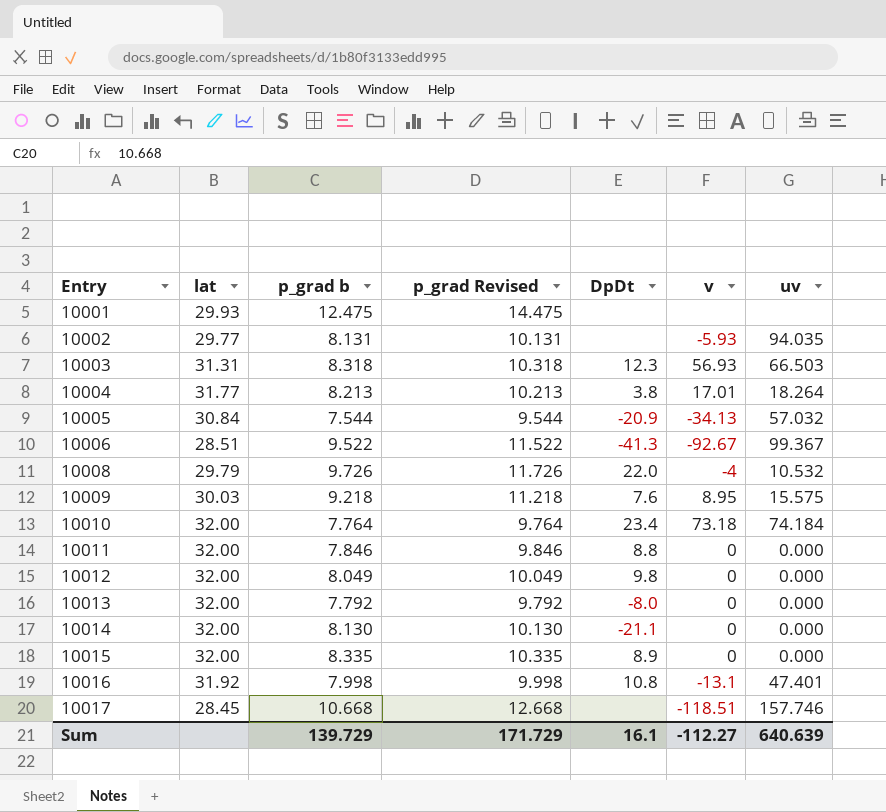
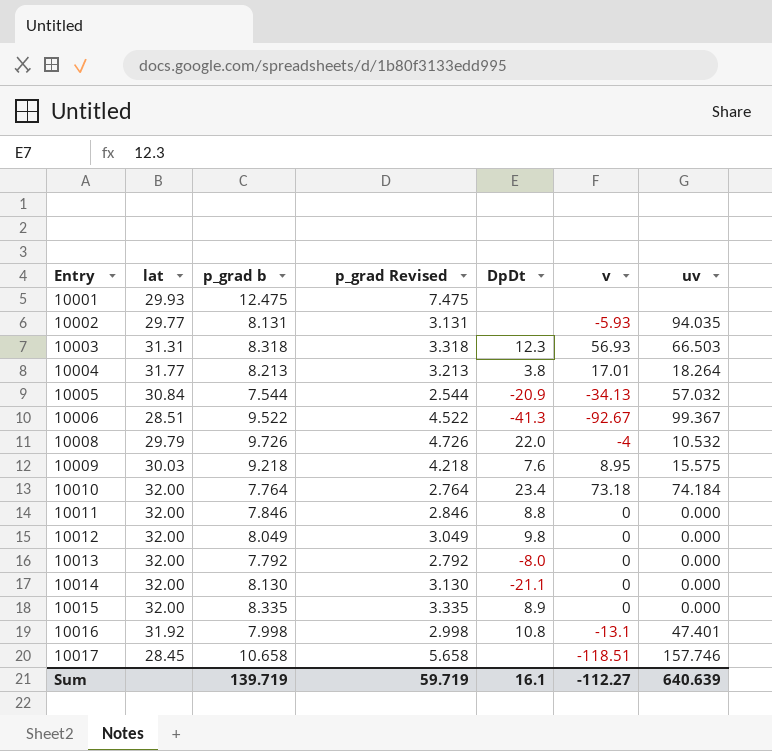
column p_grad Revised | formula: [p_grad b] + 2 -> [p_grad b] - 5
10017 | p_grad b: 10.668 -> 10.658
Sum | p_grad b: 139.729 -> 139.719
Sum | p_grad Revised: 171.729 -> 59.719

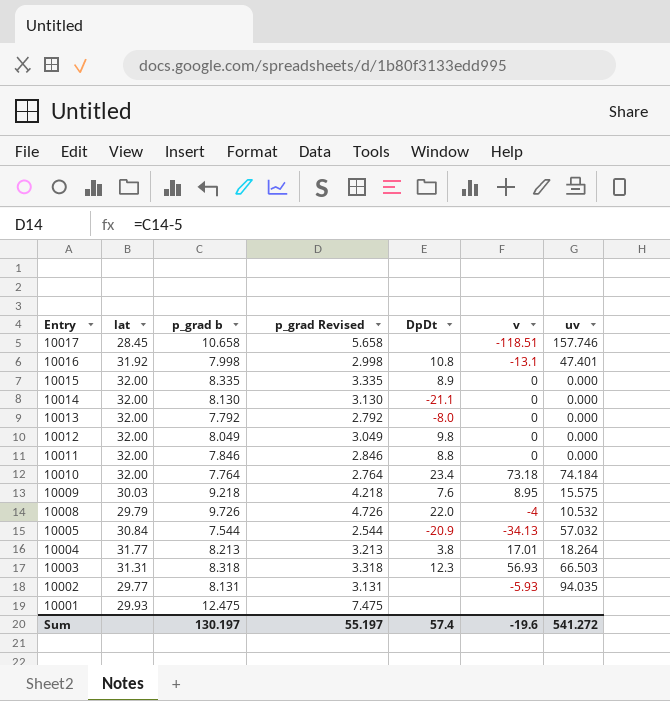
row order: Entry ascending -> Entry descending
row 10006: 28.51 | 9.522 | 4.522 | -41.3 | -92.67 | 99.367 -> none
Sum | p_grad b: 139.719 -> 130.197
Sum | p_grad Revised: 59.719 -> 55.197
Sum | DpDt: 16.1 -> 57.4
Sum | v: -112.27 -> -19.6
Sum | uv: 640.639 -> 541.272

